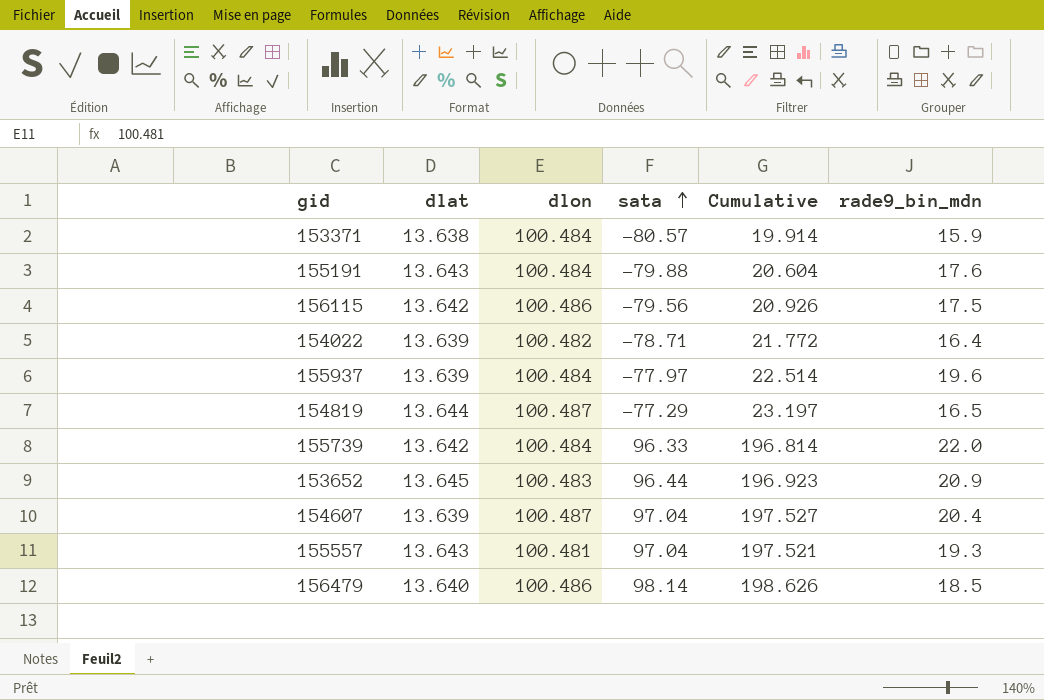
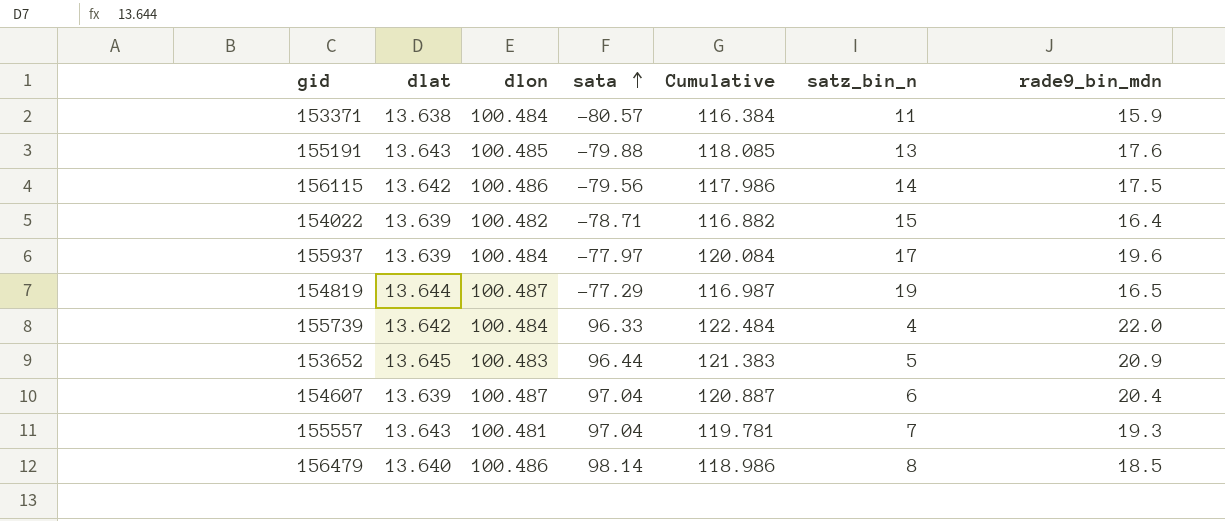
column Cumulative | formula: [dlon] + [sata] -> [dlon] + [rade9_bin_mdn]
column satz_bin_n | position: none -> 6
155191 | dlon: 100.484 -> 100.485

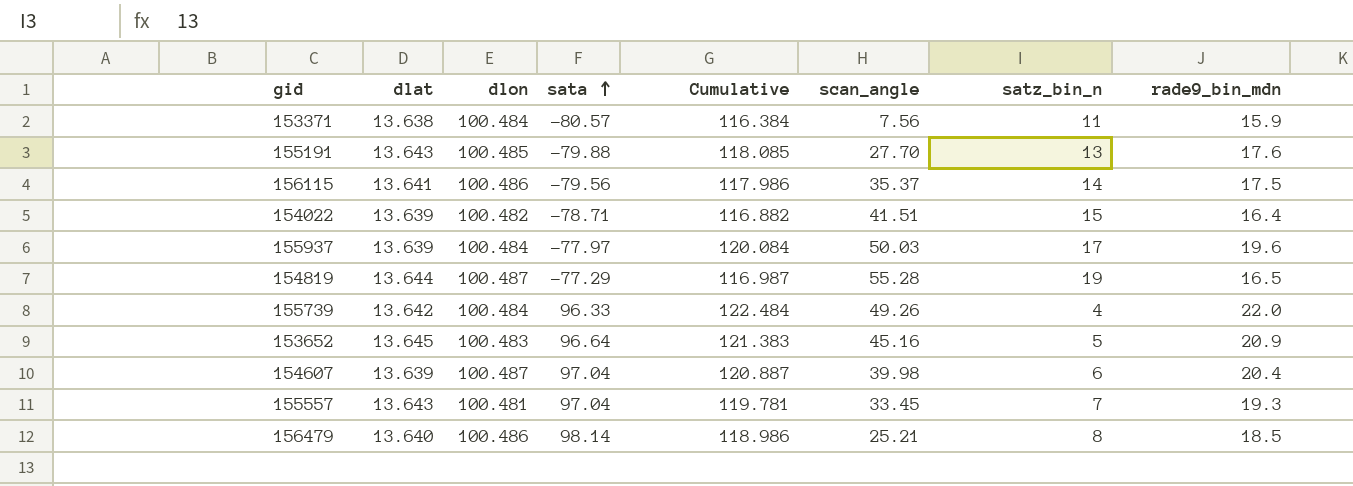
column scan_angle | position: none -> 6
156115 | dlat: 13.642 -> 13.641
153652 | sata: 96.44 -> 96.64

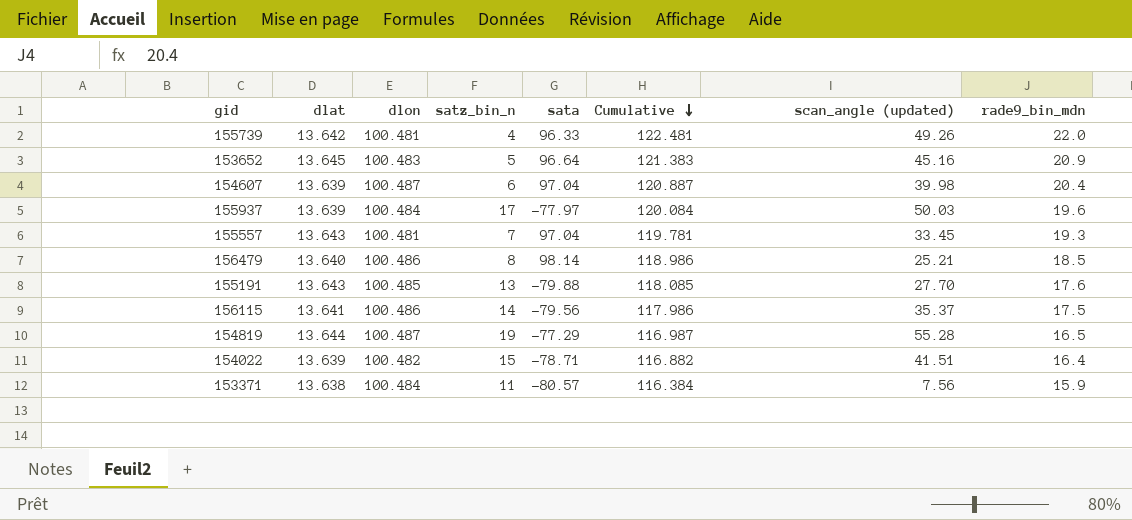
row order: sata ascending -> Cumulative descending
column satz_bin_n | position: 7 -> 4
column name: scan_angle -> scan_angle (updated)
155739 | dlon: 100.484 -> 100.481
155739 | Cumulative: 122.484 -> 122.481

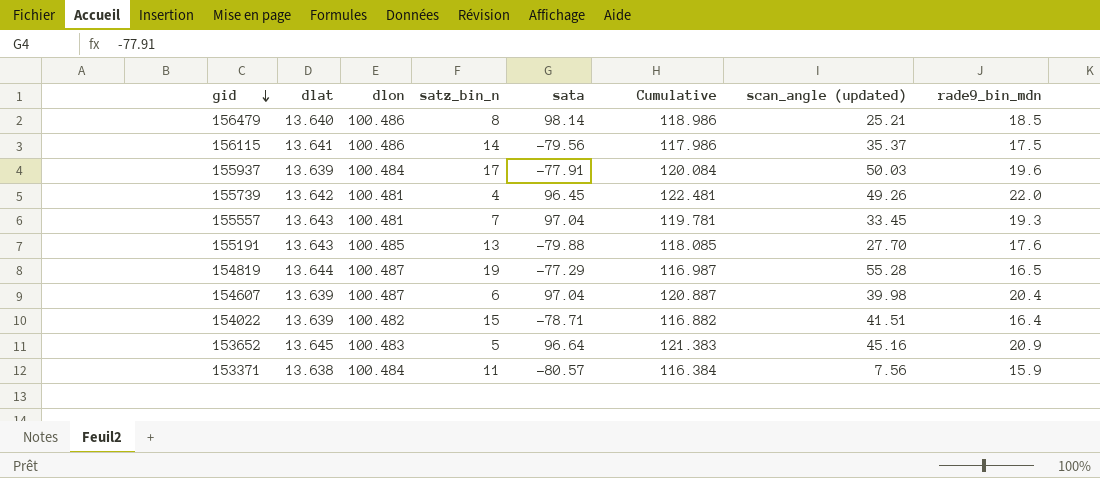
row order: Cumulative descending -> gid descending
155937 | sata: -77.97 -> -77.91
155739 | sata: 96.33 -> 96.45

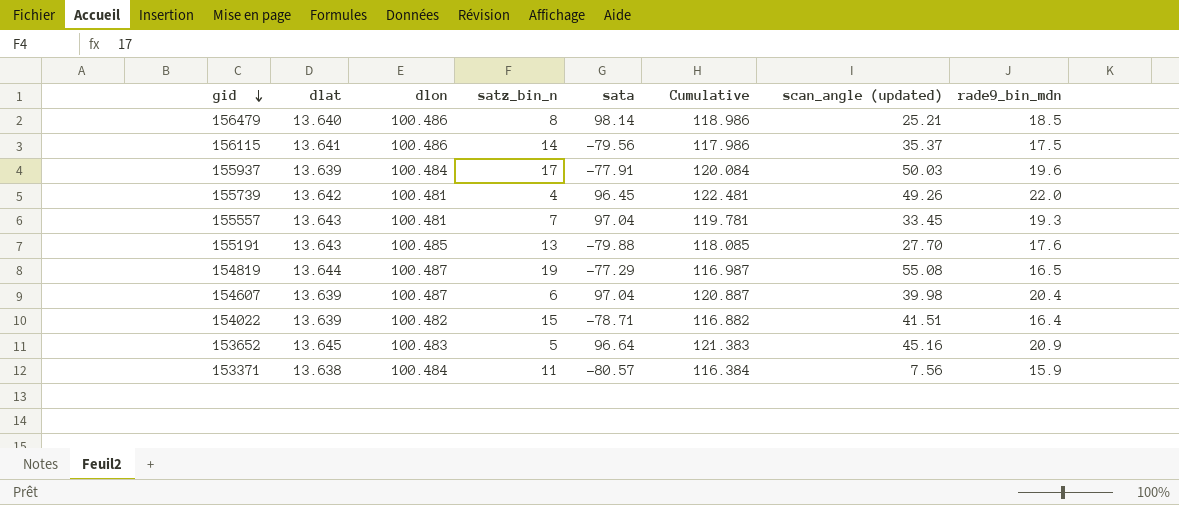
154819 | scan_angle (updated): 55.28 -> 55.08

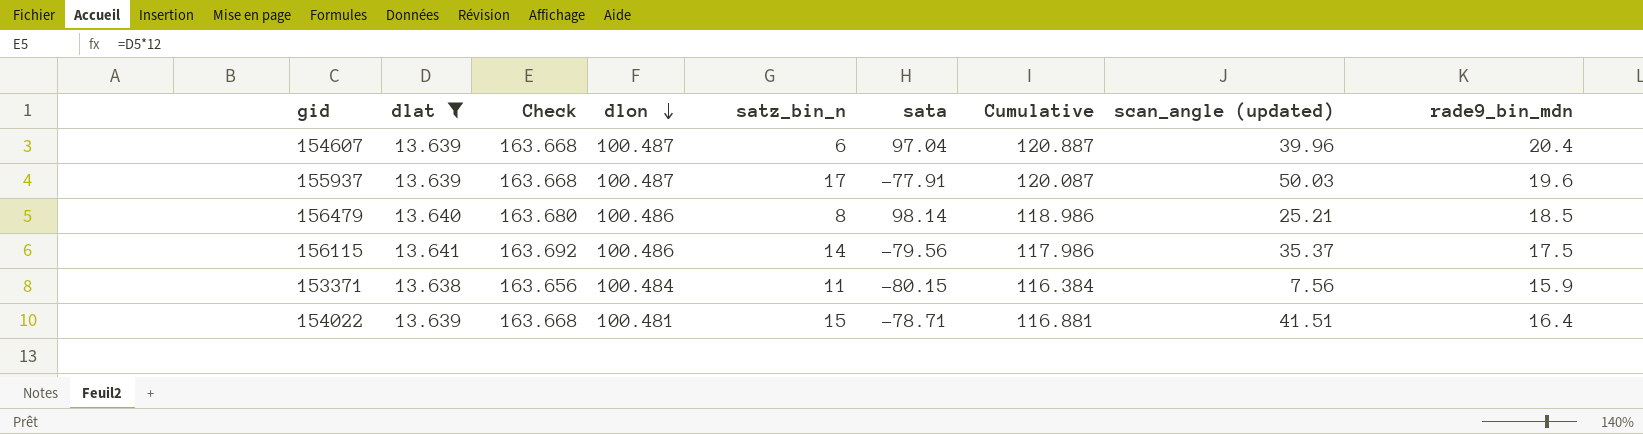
filter: none -> dlat <= 13.641
row order: gid descending -> dlon descending
column Check | formula: none -> [dlat] * 12
154607 | scan_angle (updated): 39.98 -> 39.96
155937 | dlon: 100.484 -> 100.487
155937 | Cumulative: 120.084 -> 120.087
153371 | sata: -80.57 -> -80.15
154022 | dlon: 100.482 -> 100.481
154022 | Cumulative: 116.882 -> 116.881

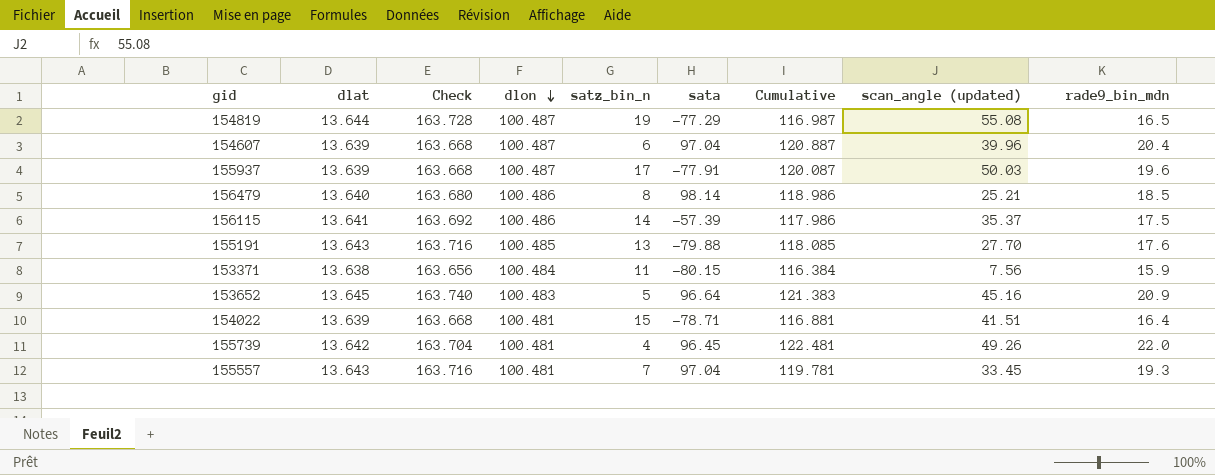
filter: dlat <= 13.641 -> none
156115 | sata: -79.56 -> -57.39

